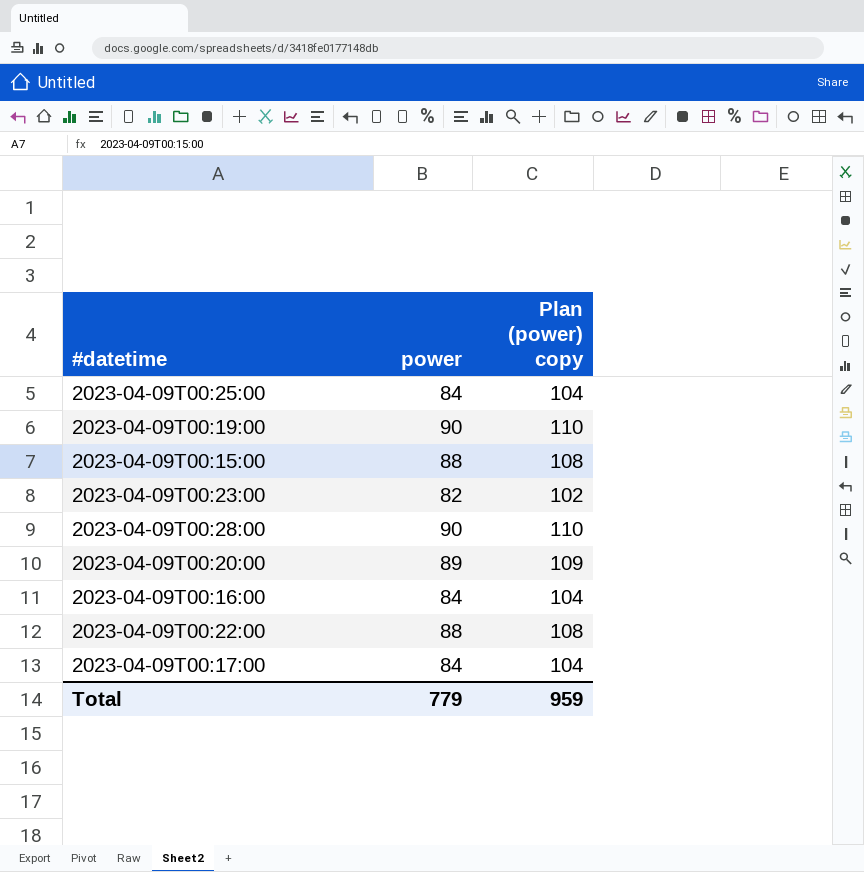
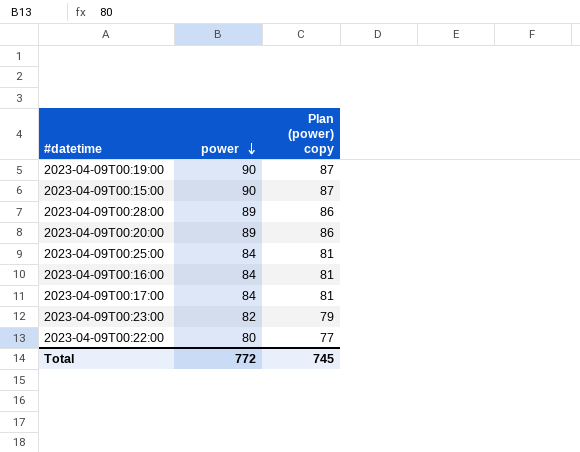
row order: none -> power descending
column Plan (power) copy | formula: [power] + 20 -> [power] - 3
2023-04-09T00:15:00 | power: 88 -> 90
2023-04-09T00:28:00 | power: 90 -> 89
2023-04-09T00:22:00 | power: 88 -> 80
Total | power: 779 -> 772
Total | Plan (power) copy: 959 -> 745

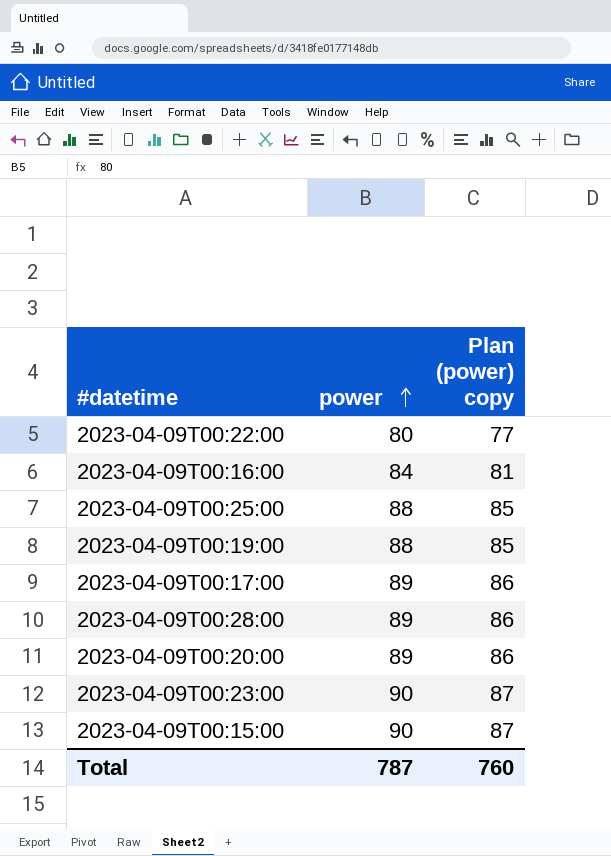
row order: power descending -> power ascending
2023-04-09T00:25:00 | power: 84 -> 88
2023-04-09T00:25:00 | Plan (power) copy: 81 -> 85
2023-04-09T00:19:00 | power: 90 -> 88
2023-04-09T00:19:00 | Plan (power) copy: 87 -> 85
2023-04-09T00:17:00 | power: 84 -> 89
2023-04-09T00:17:00 | Plan (power) copy: 81 -> 86
2023-04-09T00:23:00 | power: 82 -> 90
2023-04-09T00:23:00 | Plan (power) copy: 79 -> 87
Total | power: 772 -> 787
Total | Plan (power) copy: 745 -> 760

